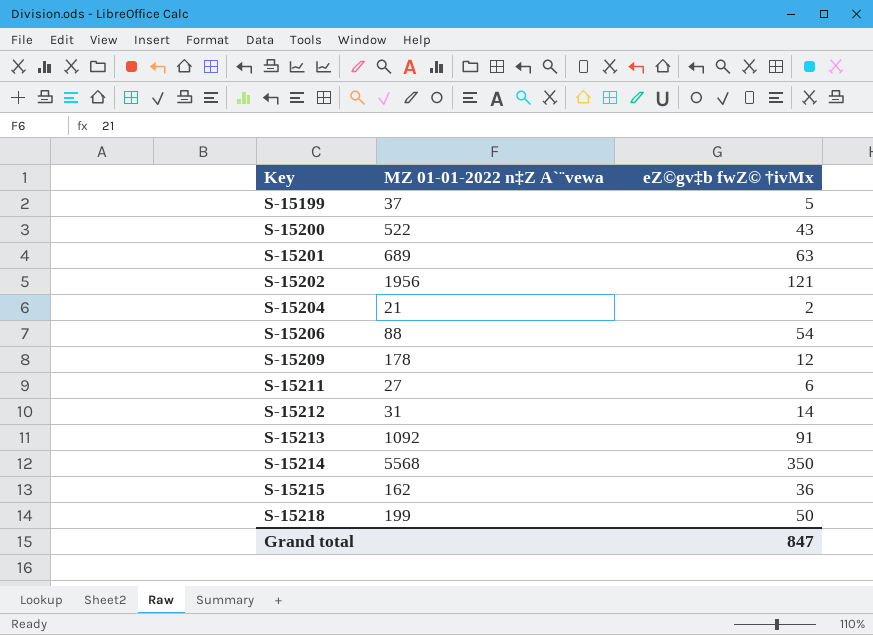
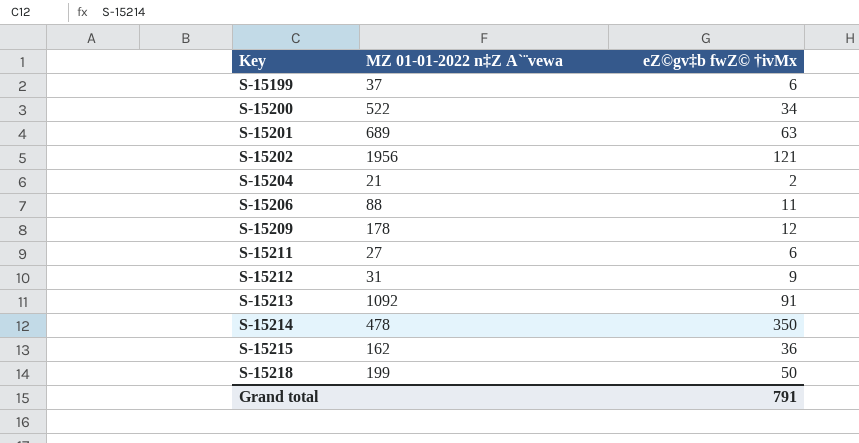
S-15199 | eZ©gv‡b fwZ© †ivMx: 5 -> 6
S-15200 | eZ©gv‡b fwZ© †ivMx: 43 -> 34
S-15206 | eZ©gv‡b fwZ© †ivMx: 54 -> 11
S-15212 | eZ©gv‡b fwZ© †ivMx: 14 -> 9
S-15214 | MZ 01-01-2022 n‡Z A`¨vewa: 5568 -> 478
Grand total | eZ©gv‡b fwZ© †ivMx: 847 -> 791

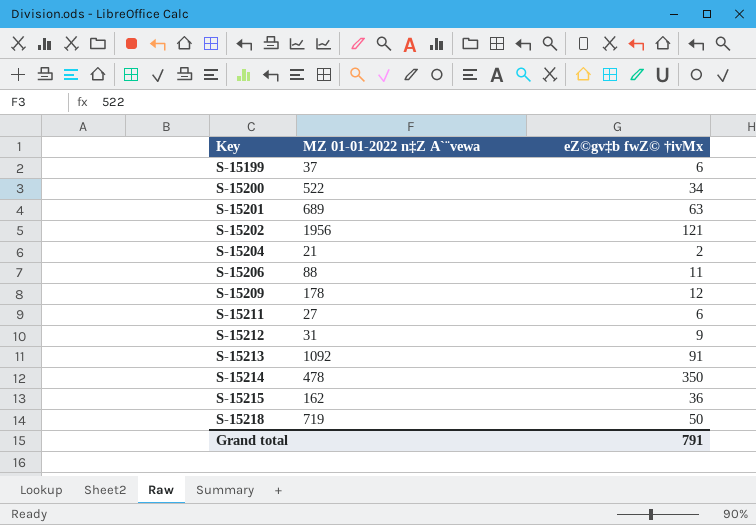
S-15218 | MZ 01-01-2022 n‡Z A`¨vewa: 199 -> 719

